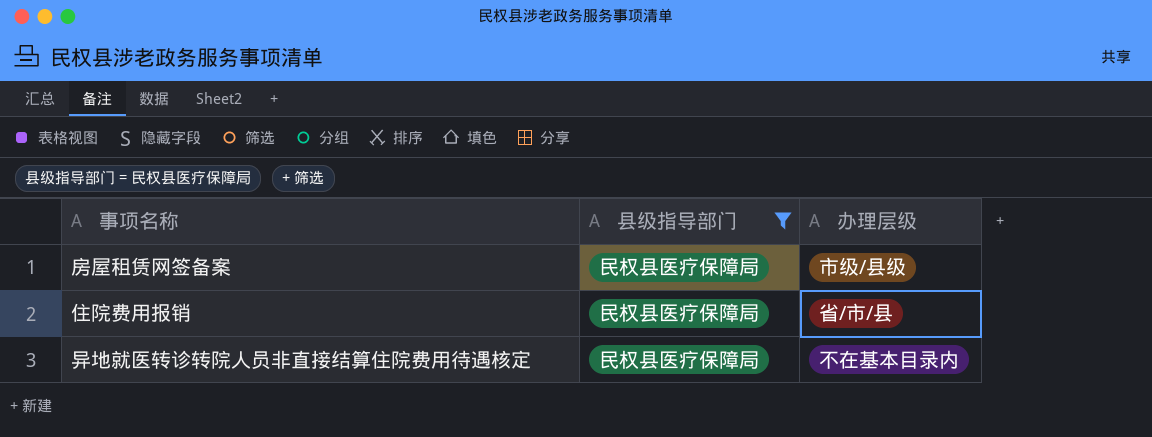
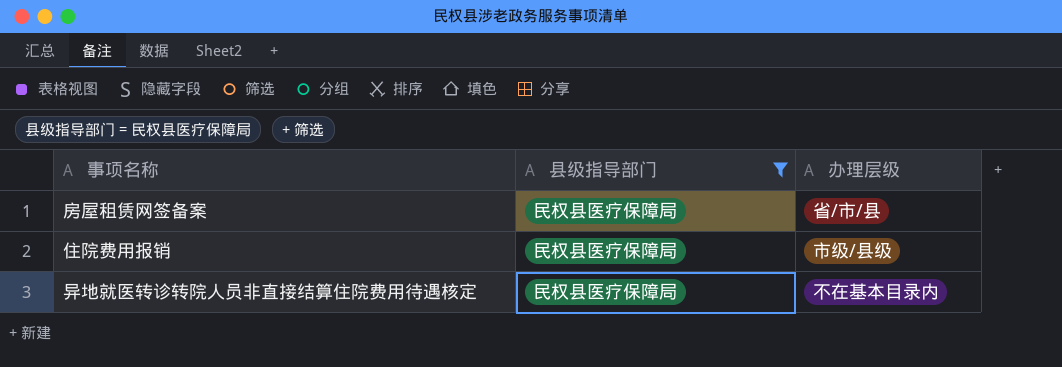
房屋租赁网签备案 | 办理层级: 市级/县级 -> 省/市/县
住院费用报销 | 办理层级: 省/市/县 -> 市级/县级

